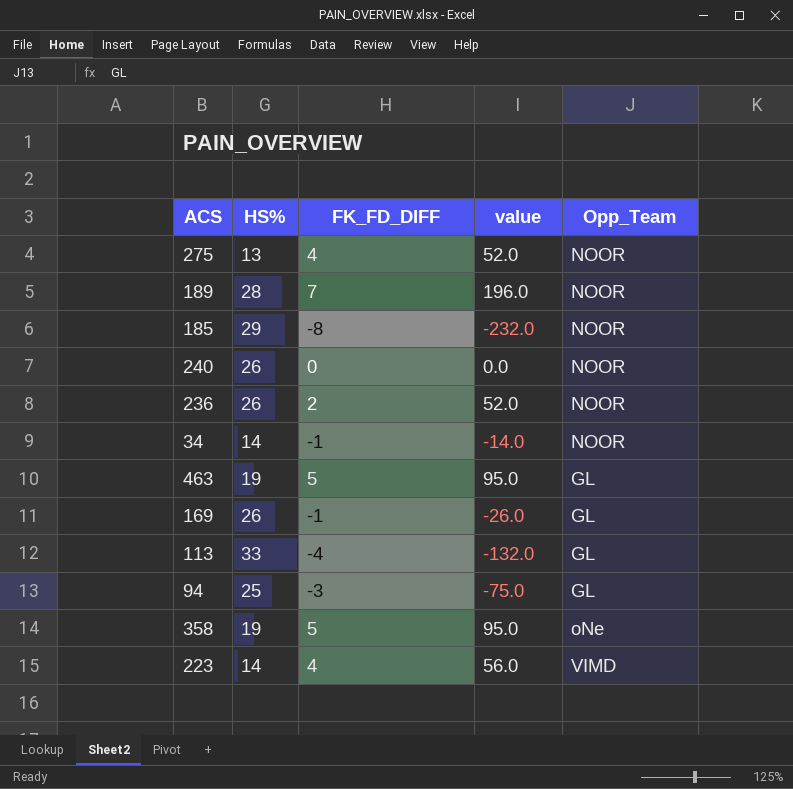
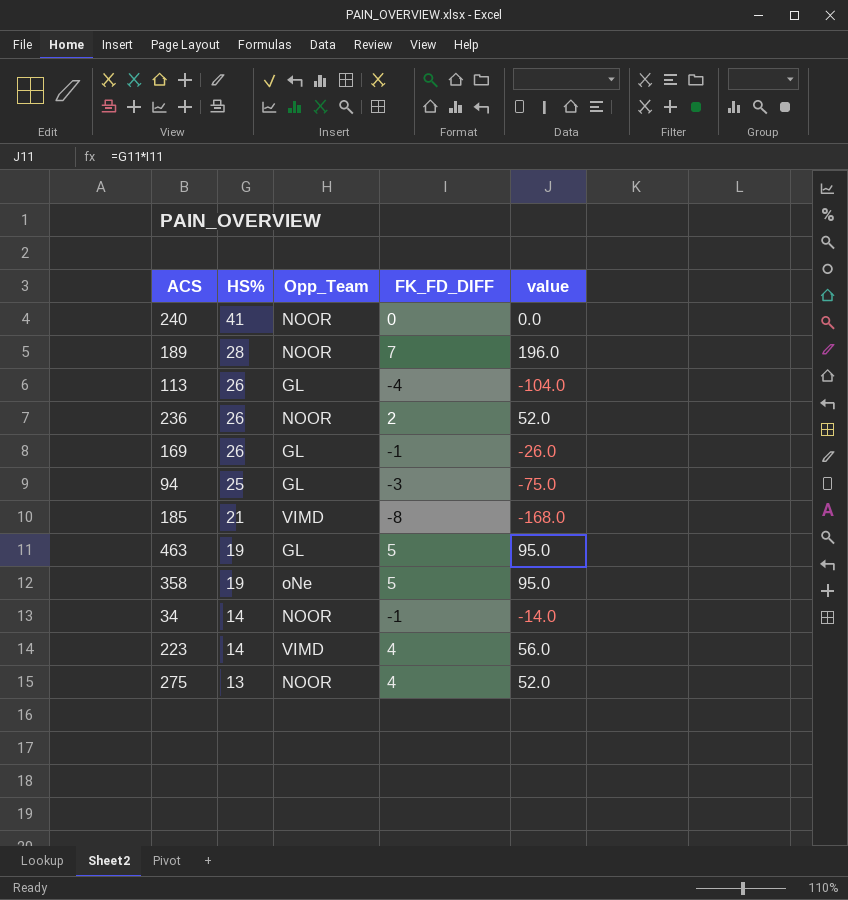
row order: none -> HS% descending
column Opp_Team | position: 5 -> 3
240 | HS%: 26 -> 41
113 | HS%: 33 -> 26
113 | value: -132.0 -> -104.0
185 | HS%: 29 -> 21
185 | Opp_Team: NOOR -> VIMD
185 | value: -232.0 -> -168.0

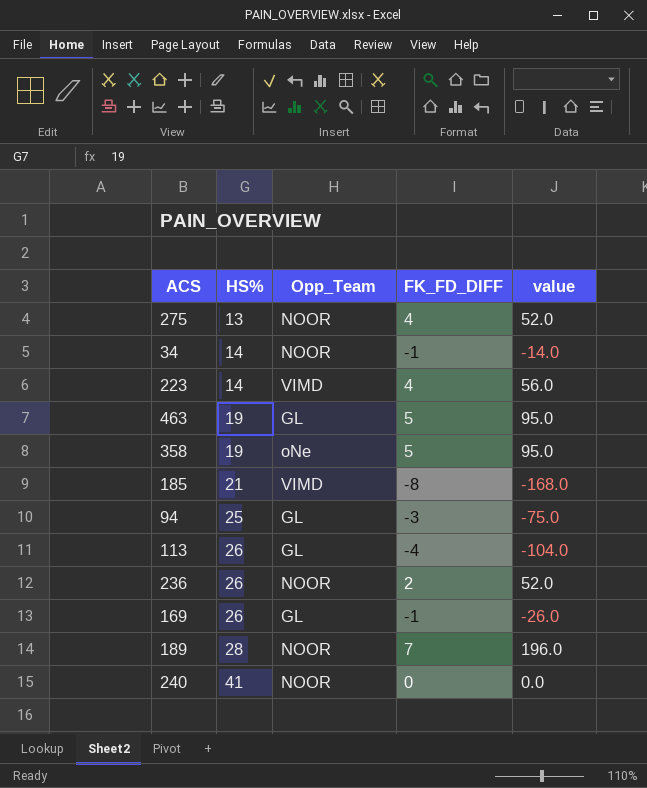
row order: HS% descending -> HS% ascending

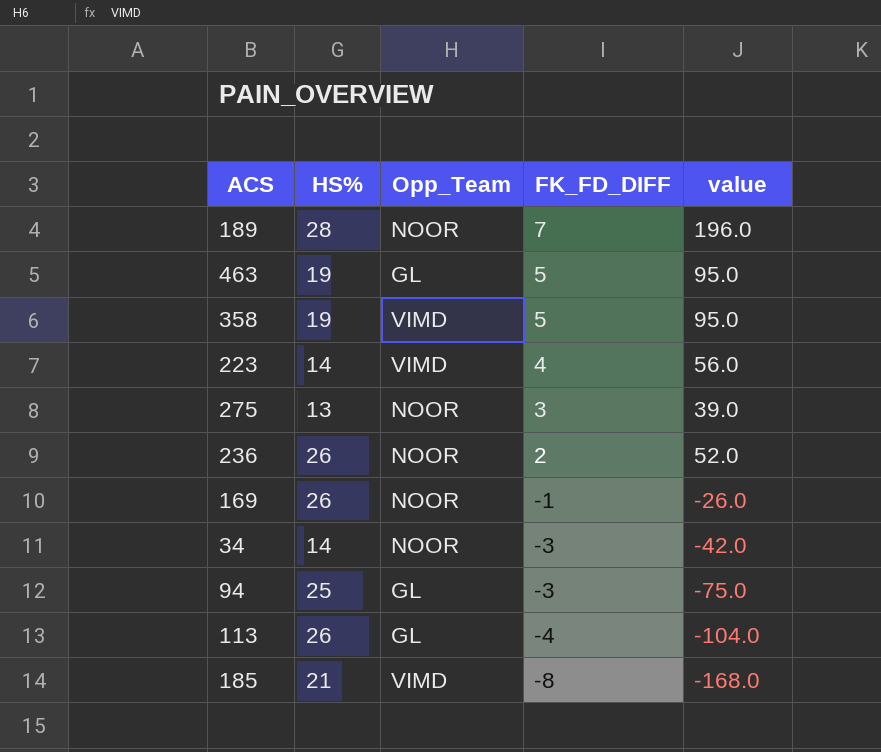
row order: HS% ascending -> FK_FD_DIFF descending
row 240: 41 | NOOR | 0 | 0.0 -> none
358 | Opp_Team: oNe -> VIMD
275 | FK_FD_DIFF: 4 -> 3
275 | value: 52.0 -> 39.0
169 | Opp_Team: GL -> NOOR
34 | FK_FD_DIFF: -1 -> -3
34 | value: -14.0 -> -42.0

